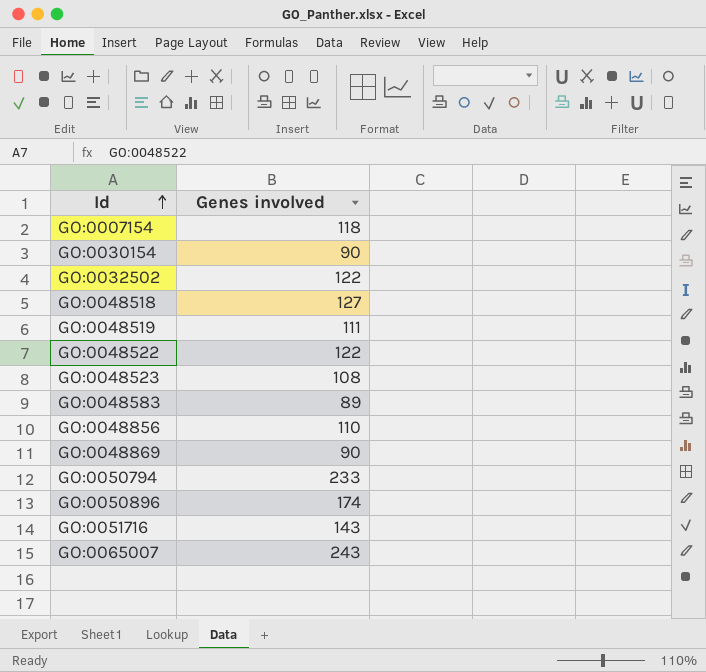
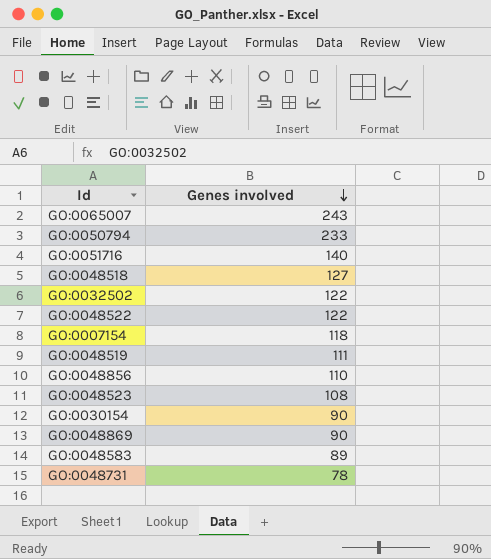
row order: Id ascending -> Genes involved descending
row GO:0050896: 174 -> none
GO:0051716 | Genes involved: 143 -> 140
row GO:0048731: none -> 78

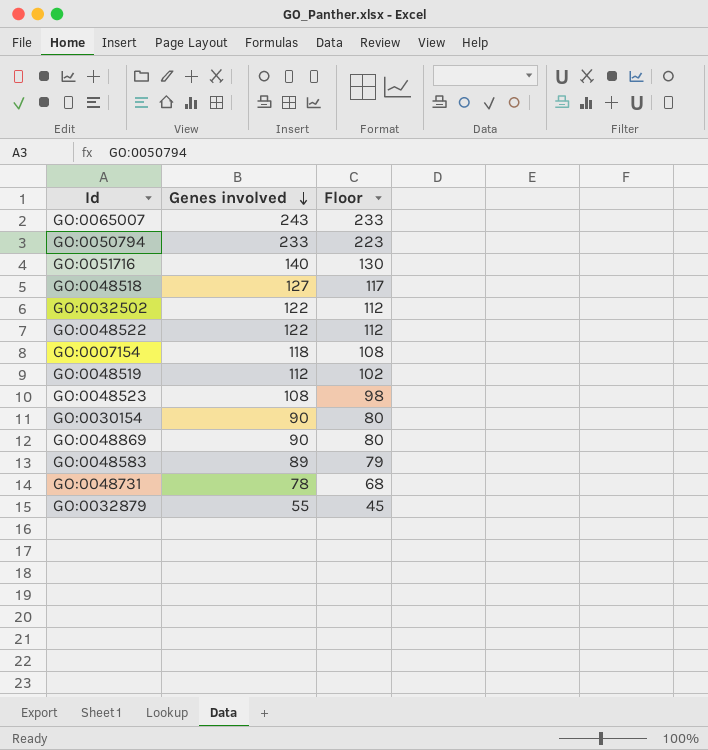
column Floor | formula: none -> [Genes involved] - 10
row GO:0048856: 110 -> none
GO:0048519 | Genes involved: 111 -> 112
row GO:0032879: none -> 55 | 45

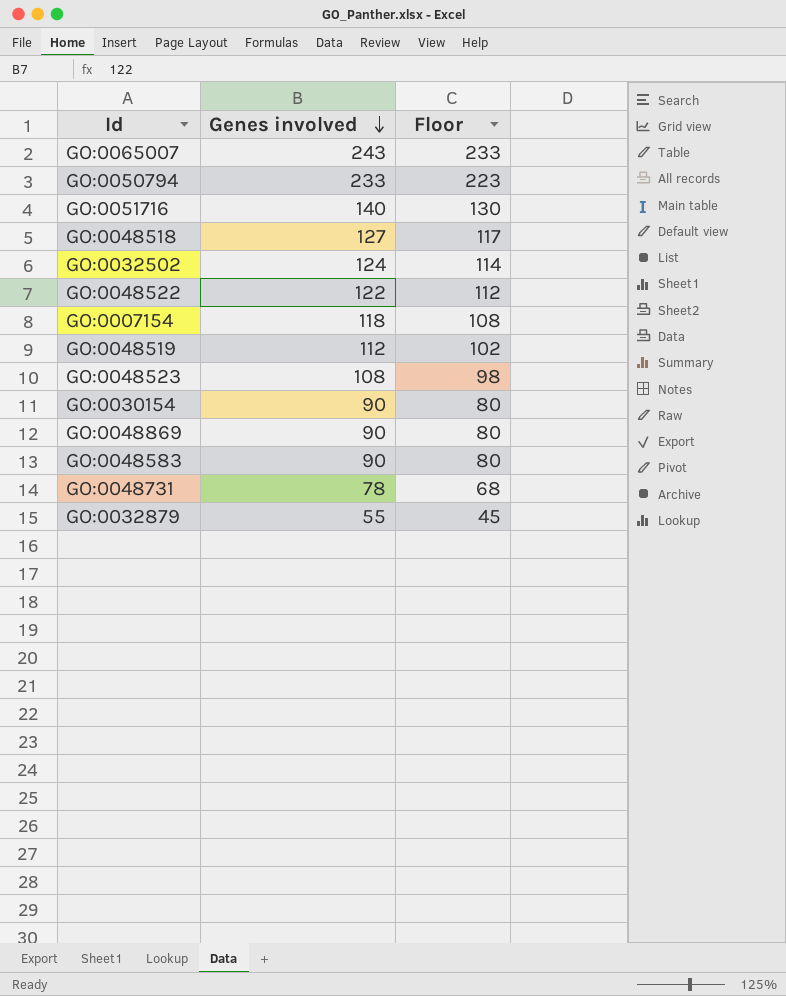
GO:0032502 | Genes involved: 122 -> 124
GO:0032502 | Floor: 112 -> 114
GO:0048583 | Genes involved: 89 -> 90
GO:0048583 | Floor: 79 -> 80

